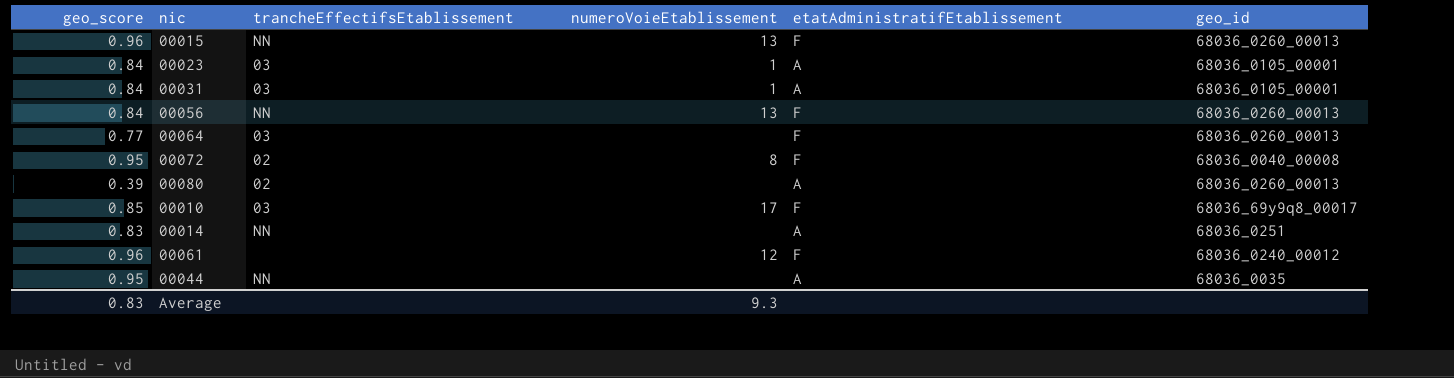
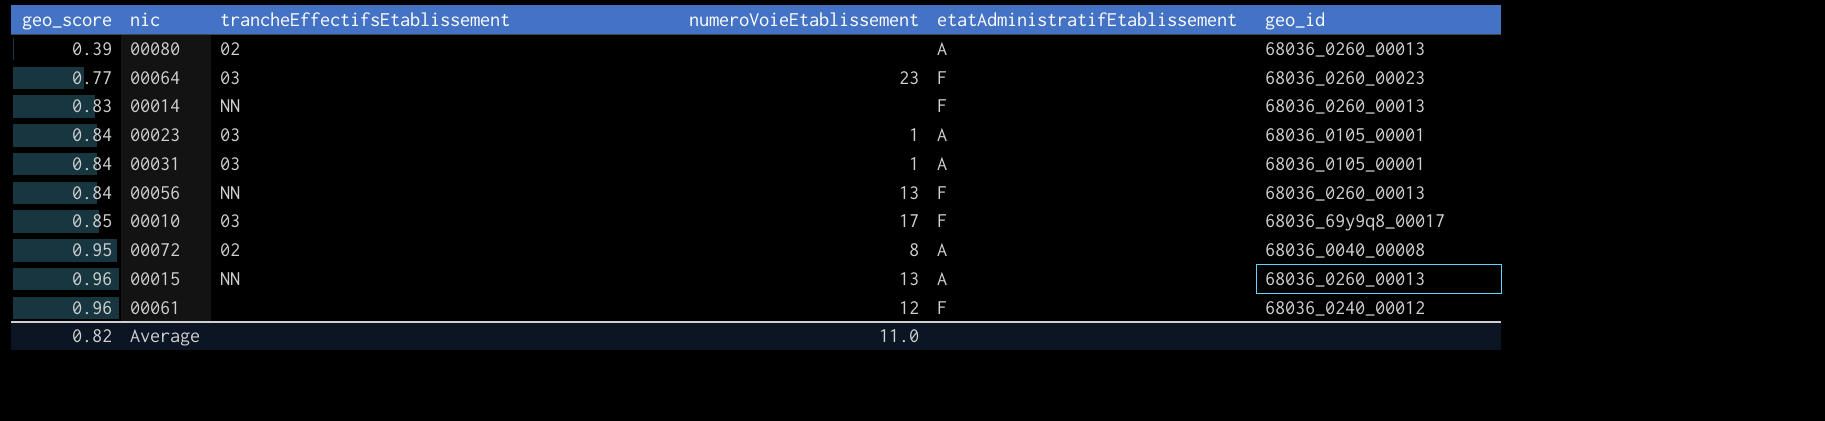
row order: none -> geo_score ascending
row 00044: 0.95 | NN | none | A | 68036_0035 -> none
00064 | numeroVoieEtablissement: none -> 23
00064 | geo_id: 68036_0260_00013 -> 68036_0260_00023
00014 | etatAdministratifEtablissement: A -> F
00014 | geo_id: 68036_0251 -> 68036_0260_00013
00072 | etatAdministratifEtablissement: F -> A
00015 | etatAdministratifEtablissement: F -> A
Average | geo_score: 0.83 -> 0.82
Average | numeroVoieEtablissement: 9.3 -> 11.0

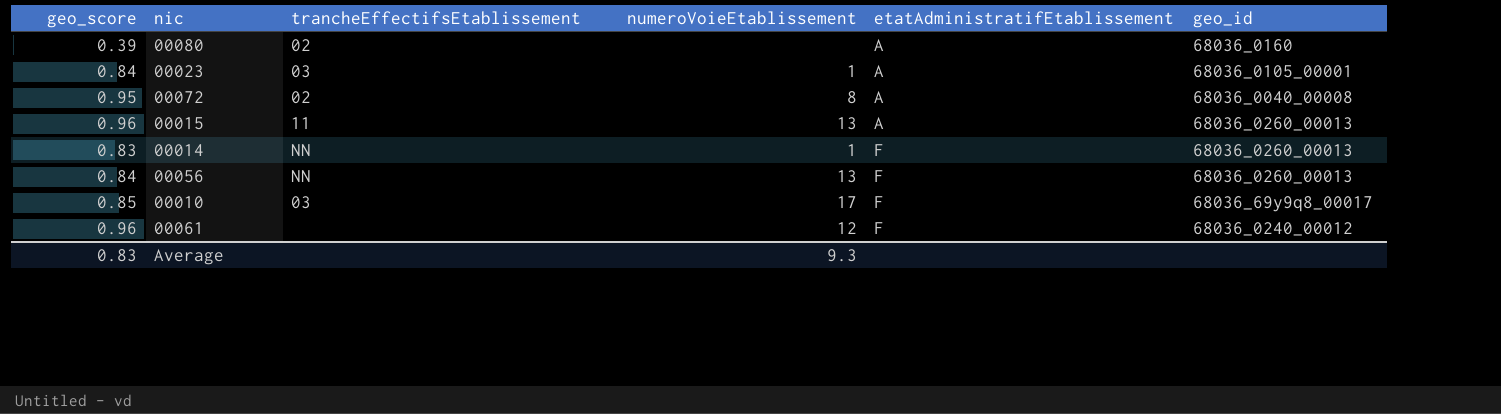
row order: geo_score ascending -> etatAdministratifEtablissement ascending
row 00064: 0.77 | 03 | 23 | F | 68036_0260_00023 -> none
row 00031: 0.84 | 03 | 1 | A | 68036_0105_00001 -> none
00080 | geo_id: 68036_0260_00013 -> 68036_0160
00015 | trancheEffectifsEtablissement: NN -> 11
00014 | numeroVoieEtablissement: none -> 1
Average | geo_score: 0.82 -> 0.83
Average | numeroVoieEtablissement: 11.0 -> 9.3

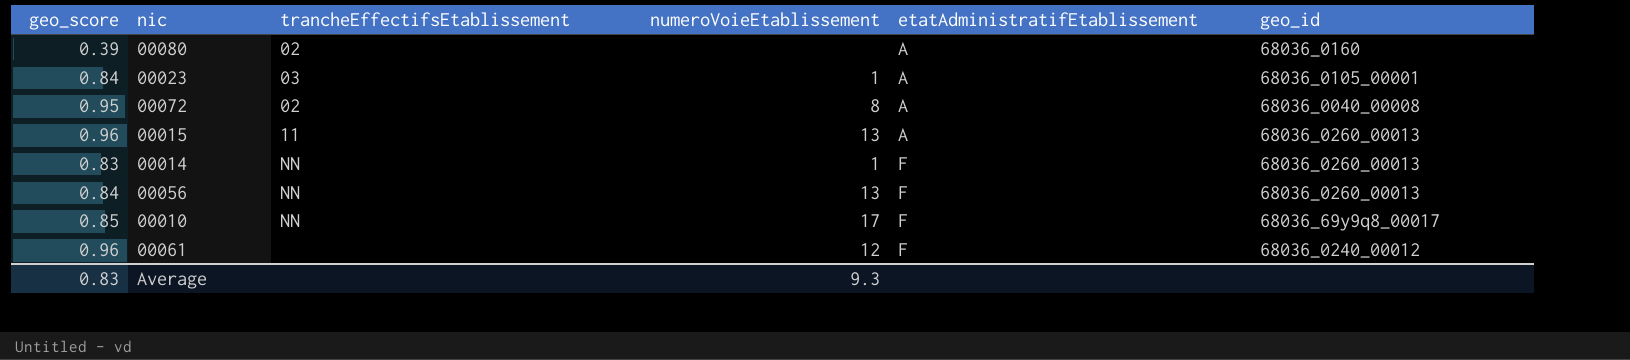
00010 | trancheEffectifsEtablissement: 03 -> NN

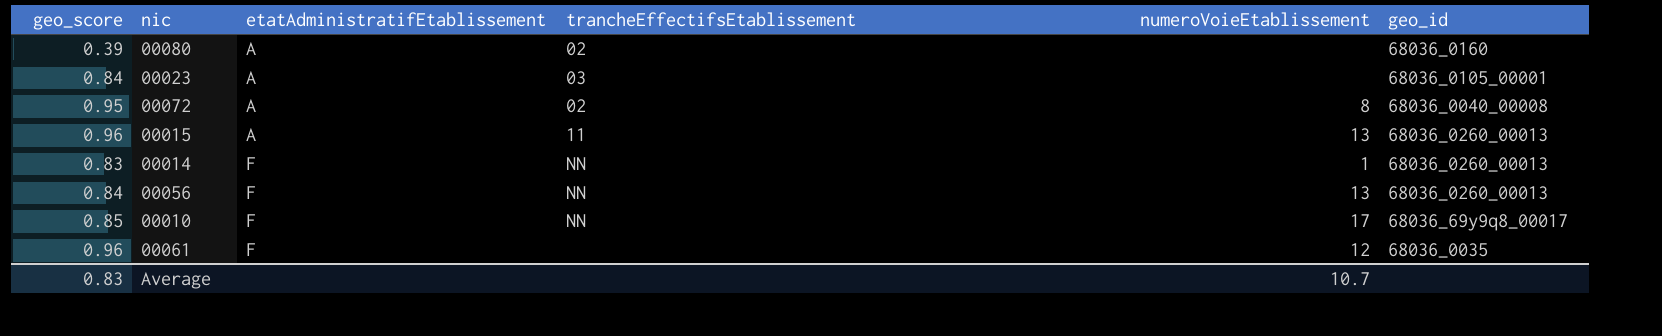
column etatAdministratifEtablissement | position: 5 -> 3
00023 | numeroVoieEtablissement: 1 -> none
00061 | geo_id: 68036_0240_00012 -> 68036_0035
Average | numeroVoieEtablissement: 9.3 -> 10.7

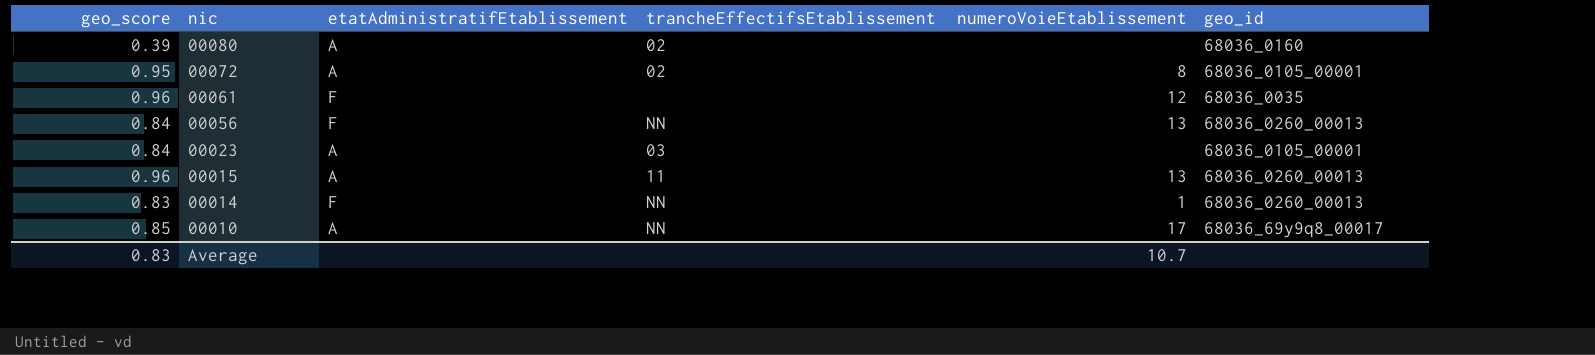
row order: etatAdministratifEtablissement ascending -> nic descending
00072 | geo_id: 68036_0040_00008 -> 68036_0105_00001
00010 | etatAdministratifEtablissement: F -> A

